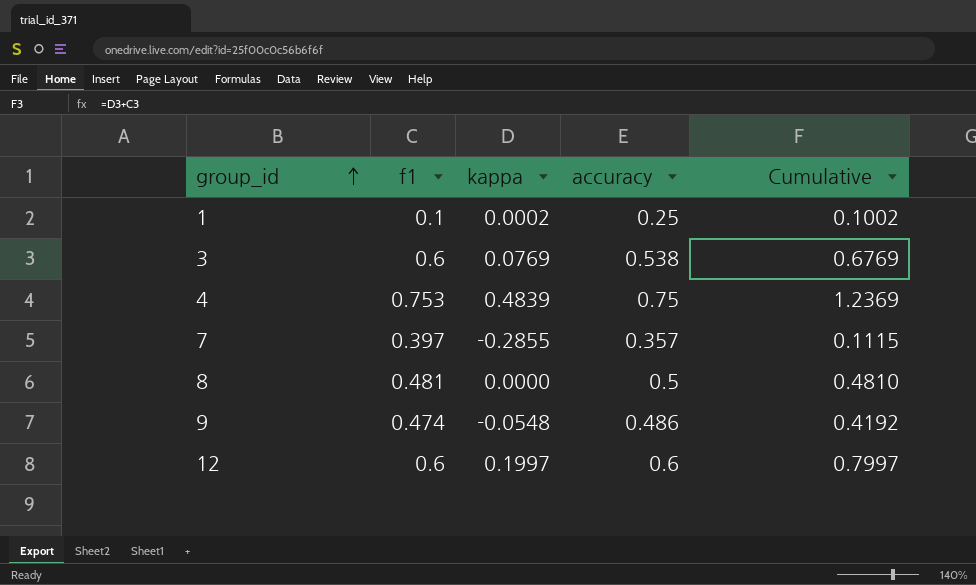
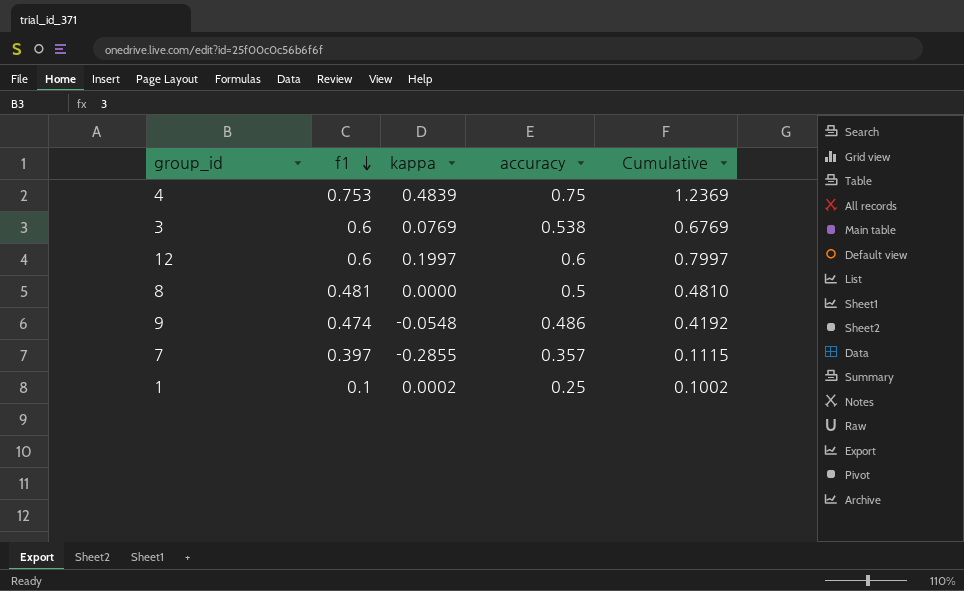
row order: group_id ascending -> f1 descending

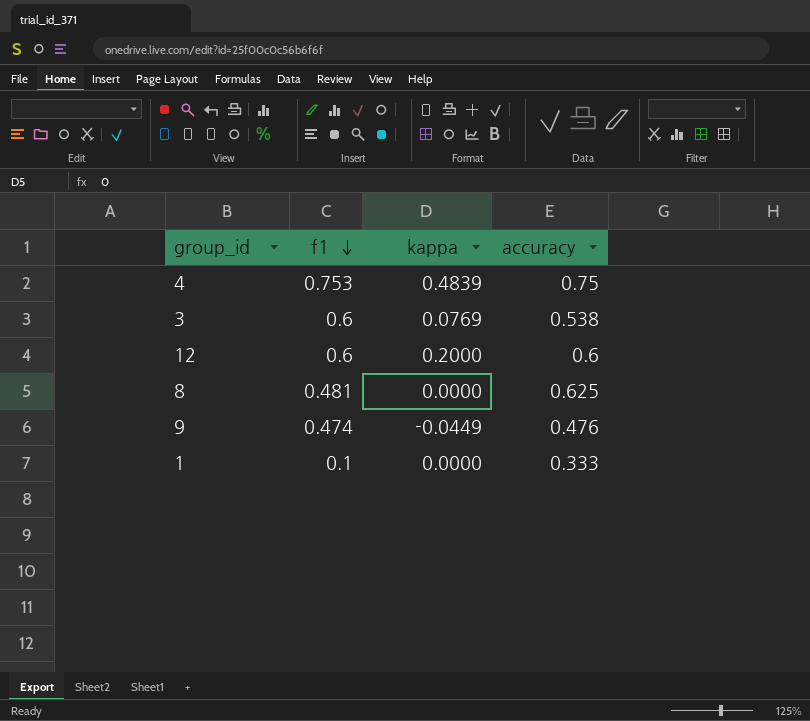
column Cumulative | formula: [f1] + [kappa] -> none
row 7: 0.397 | -0.2855 | 0.357 | 0.1115 -> none
12 | kappa: 0.1997 -> 0.2000
8 | accuracy: 0.5 -> 0.625
9 | kappa: -0.0548 -> -0.0449
9 | accuracy: 0.486 -> 0.476
1 | kappa: 0.0002 -> 0.0000
1 | accuracy: 0.25 -> 0.333

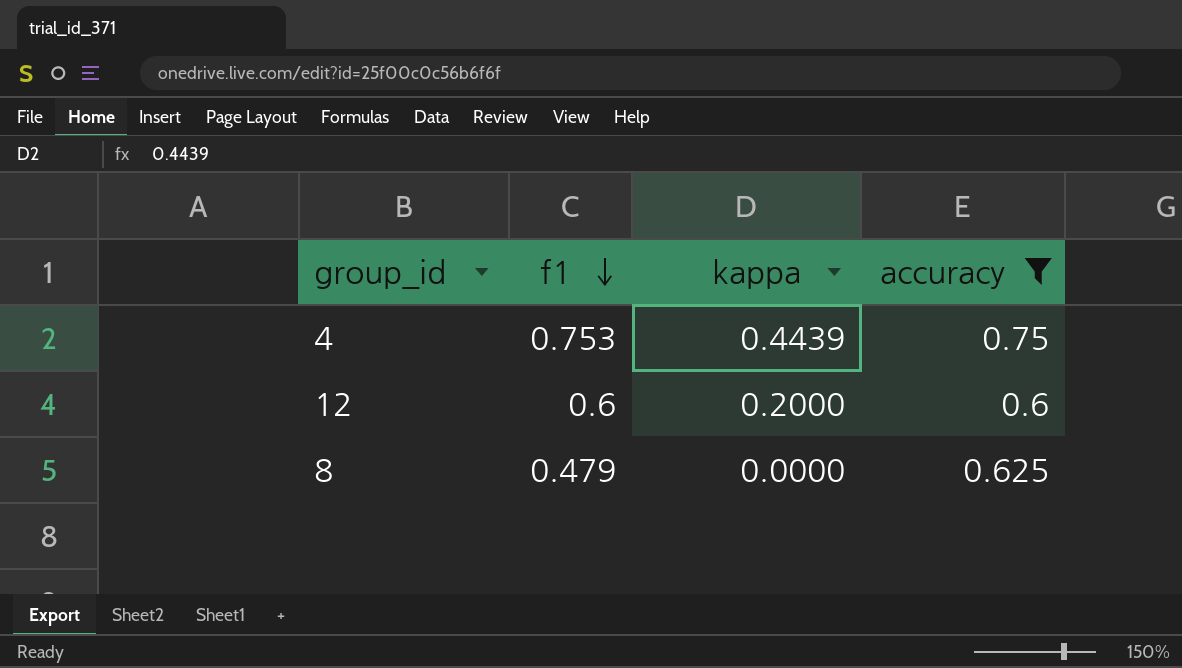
filter: none -> accuracy >= 0.6
4 | kappa: 0.4839 -> 0.4439
8 | f1: 0.481 -> 0.479

